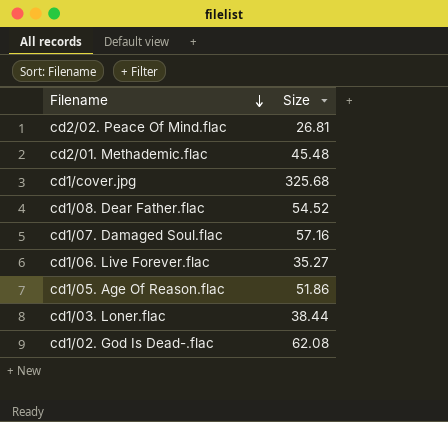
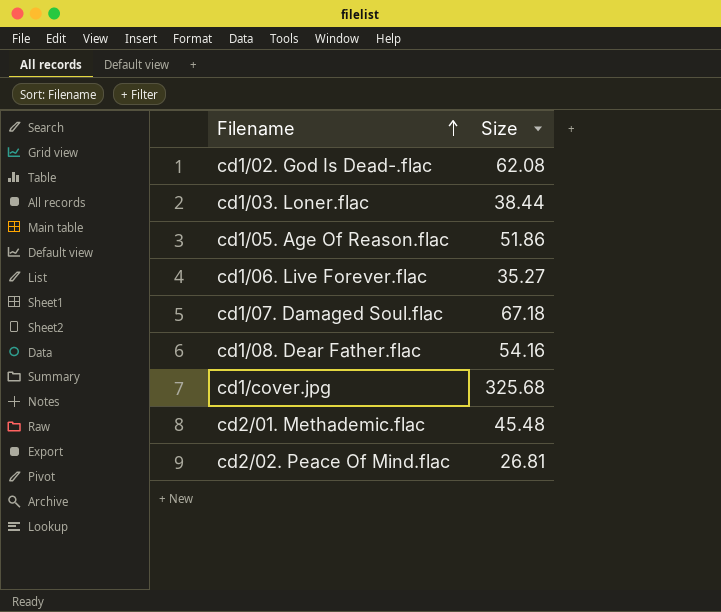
row order: Filename descending -> Filename ascending
cd1/07. Damaged Soul.flac | Size: 57.16 -> 67.18
cd1/08. Dear Father.flac | Size: 54.52 -> 54.16

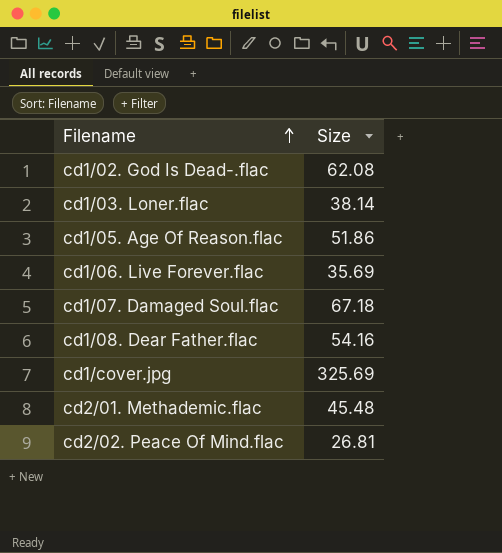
cd1/03. Loner.flac | Size: 38.44 -> 38.14
cd1/06. Live Forever.flac | Size: 35.27 -> 35.69
cd1/cover.jpg | Size: 325.68 -> 325.69

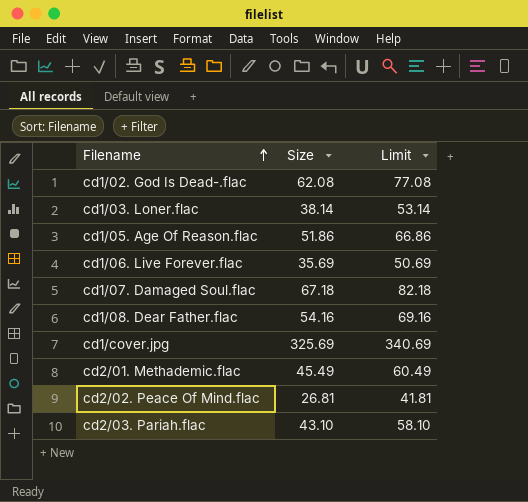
column Limit | formula: none -> [Size] + 15
cd2/01. Methademic.flac | Size: 45.48 -> 45.49
row cd2/03. Pariah.flac: none -> 43.10 | 58.10

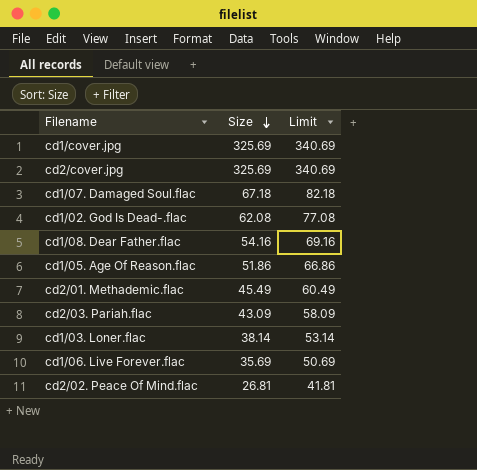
row order: Filename ascending -> Size descending
row cd2/cover.jpg: none -> 325.69 | 340.69
cd2/03. Pariah.flac | Size: 43.10 -> 43.09
cd2/03. Pariah.flac | Limit: 58.10 -> 58.09

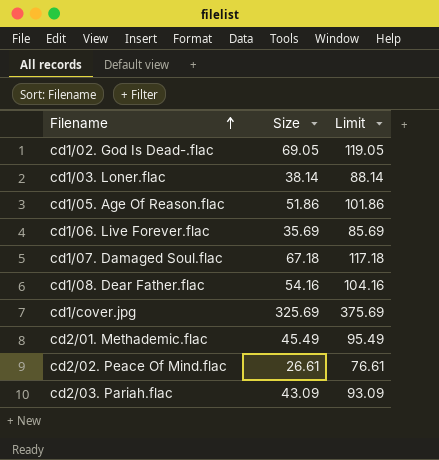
row order: Size descending -> Filename ascending
column Limit | formula: [Size] + 15 -> [Size] + 50
row cd2/cover.jpg: 325.69 | 340.69 -> none
cd1/02. God Is Dead-.flac | Size: 62.08 -> 69.05
cd2/02. Peace Of Mind.flac | Size: 26.81 -> 26.61

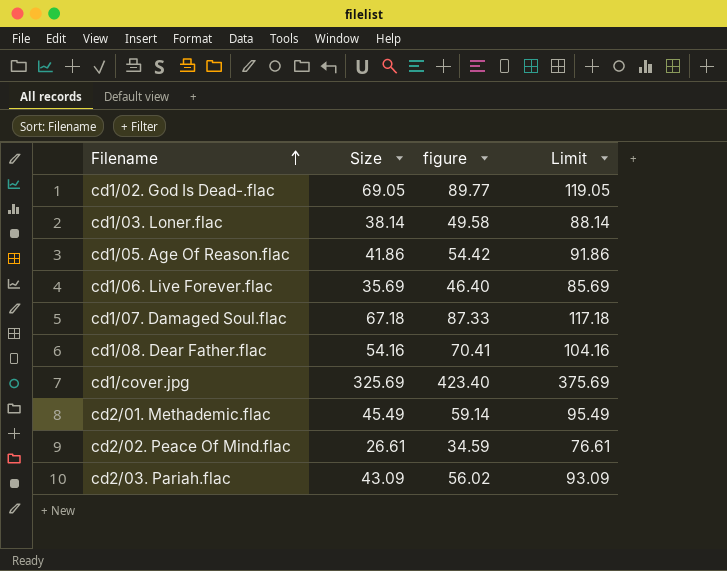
column figure | formula: none -> [Size] * 1.3
cd1/05. Age Of Reason.flac | Size: 51.86 -> 41.86
cd1/05. Age Of Reason.flac | Limit: 101.86 -> 91.86

